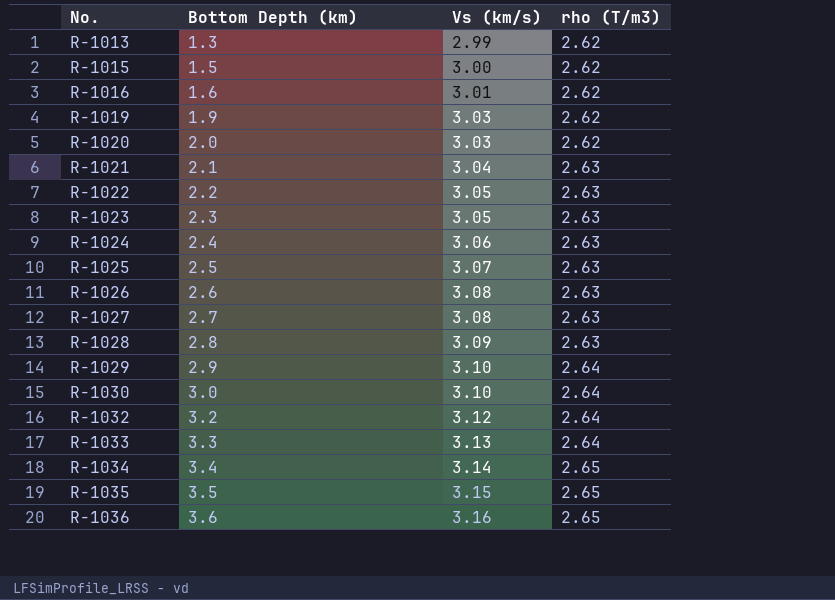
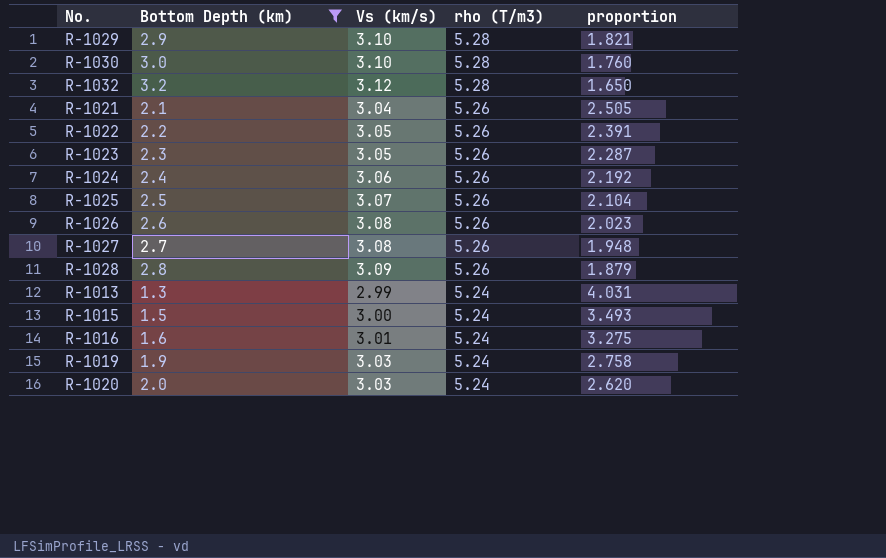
filter: none -> Bottom Depth (km) <= 3.2
row order: No. ascending -> rho (T/m3) descending
column proportion | formula: none -> [rho (T/m3)] / [Bottom Depth (km)]
R-1029 | rho (T/m3): 2.64 -> 5.28
R-1030 | rho (T/m3): 2.64 -> 5.28
R-1032 | rho (T/m3): 2.64 -> 5.28
R-1021 | rho (T/m3): 2.63 -> 5.26
R-1022 | rho (T/m3): 2.63 -> 5.26
R-1023 | rho (T/m3): 2.63 -> 5.26
R-1024 | rho (T/m3): 2.63 -> 5.26
R-1025 | rho (T/m3): 2.63 -> 5.26
R-1026 | rho (T/m3): 2.63 -> 5.26
R-1027 | rho (T/m3): 2.63 -> 5.26
R-1028 | rho (T/m3): 2.63 -> 5.26
R-1013 | rho (T/m3): 2.62 -> 5.24
R-1015 | rho (T/m3): 2.62 -> 5.24
R-1016 | rho (T/m3): 2.62 -> 5.24
R-1019 | rho (T/m3): 2.62 -> 5.24
R-1020 | rho (T/m3): 2.62 -> 5.24

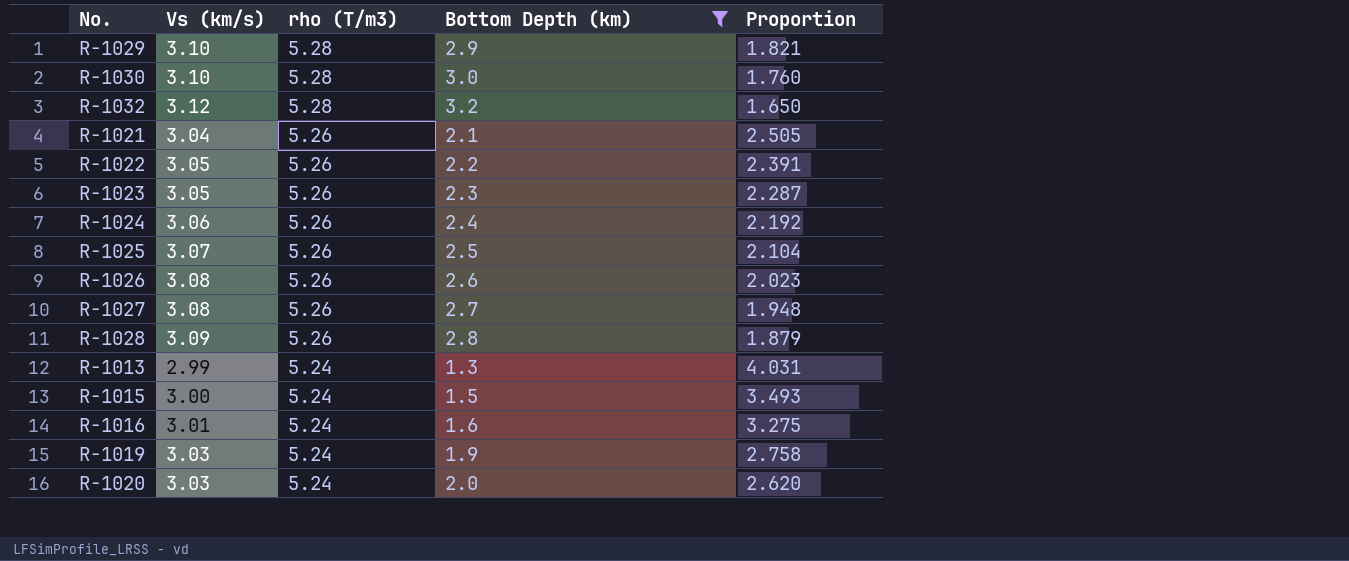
column Bottom Depth (km) | position: 2 -> 4
column name: proportion -> Proportion

